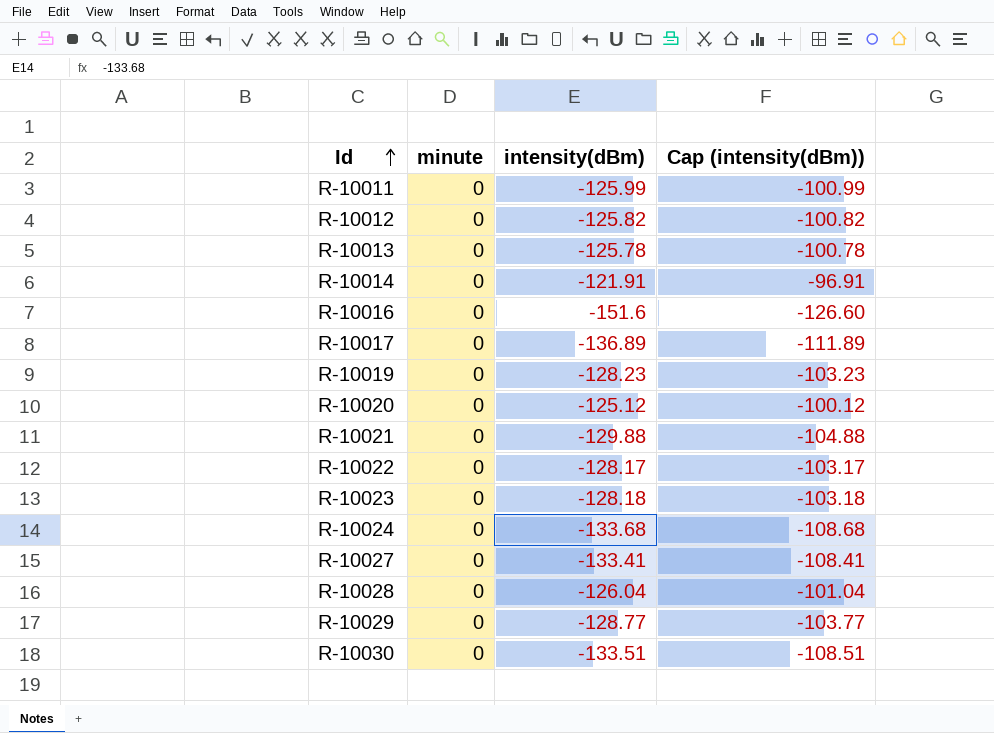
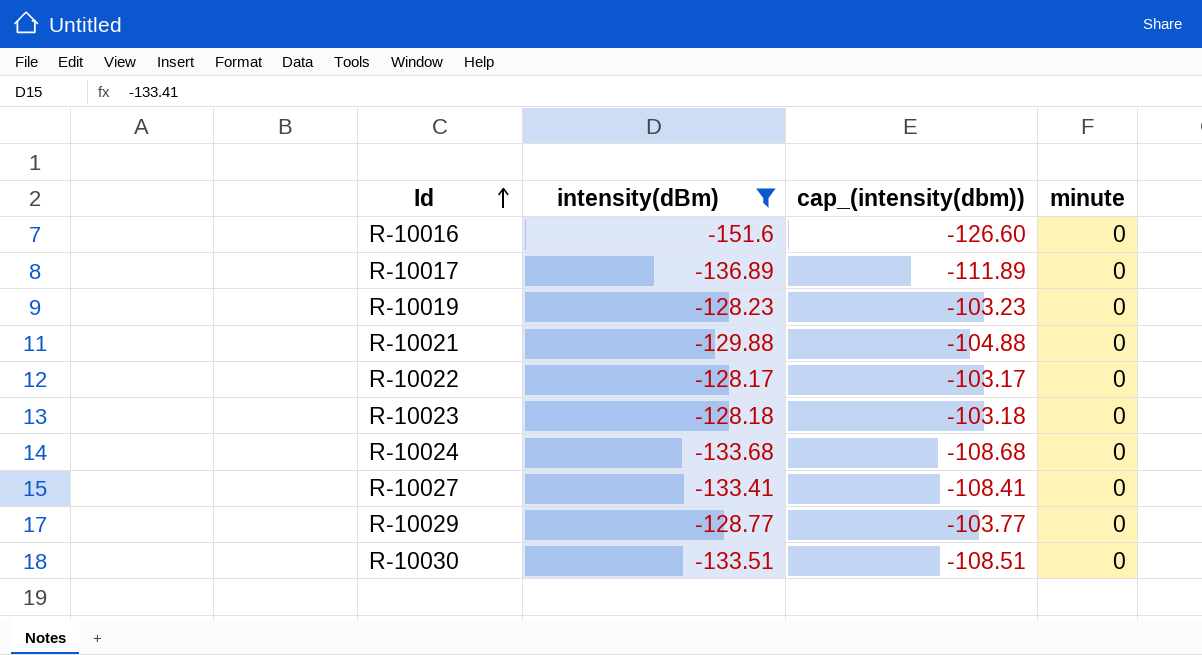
filter: none -> intensity(dBm) <= -128.17
column name: Cap (intensity(dBm)) -> cap_(intensity(dbm))
column minute | position: 2 -> 4

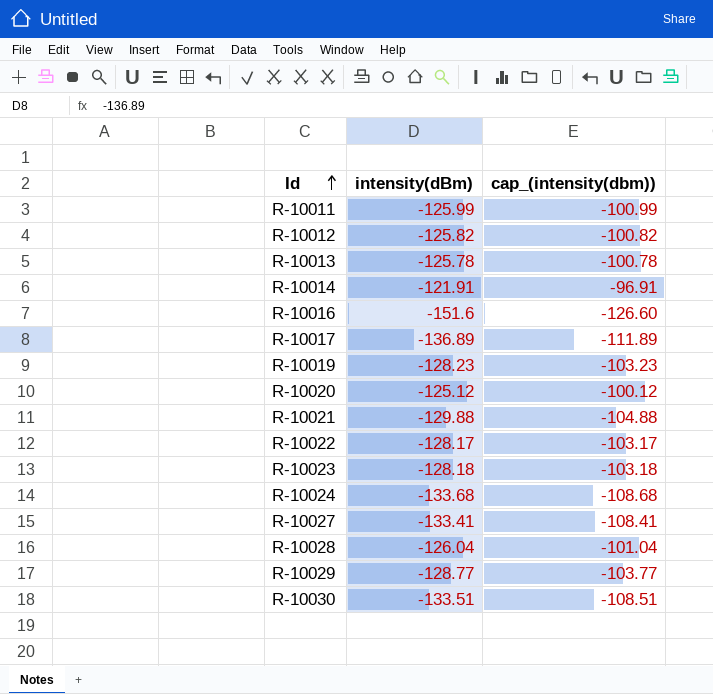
filter: intensity(dBm) <= -128.17 -> none
column minute | position: 4 -> none

